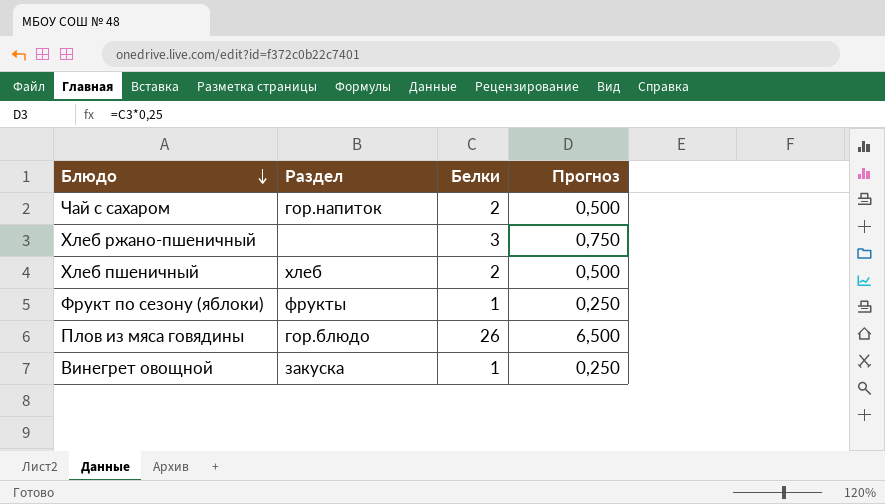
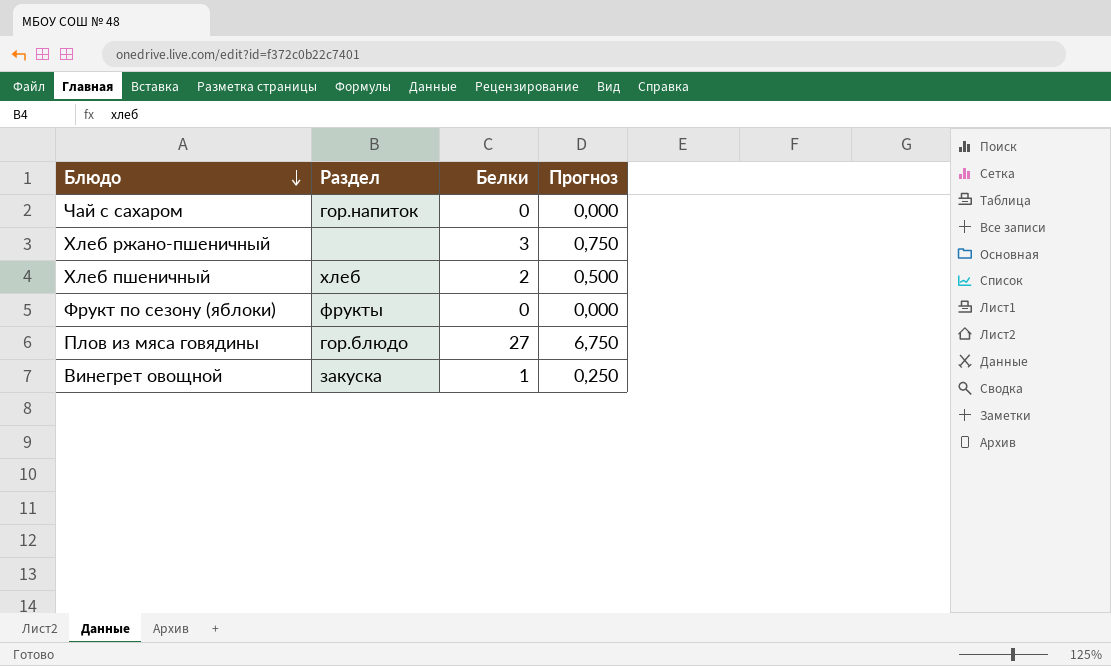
Чай с сахаром | Белки: 2 -> 0
Чай с сахаром | Прогноз: 0,500 -> 0,000
Фрукт по сезону (яблоки) | Белки: 1 -> 0
Фрукт по сезону (яблоки) | Прогноз: 0,250 -> 0,000
Плов из мяса говядины | Белки: 26 -> 27
Плов из мяса говядины | Прогноз: 6,500 -> 6,750

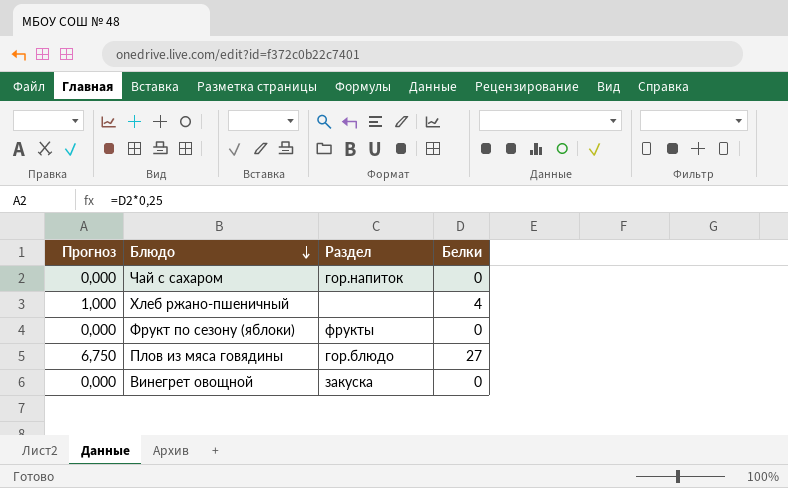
column Прогноз | position: 4 -> 1
row Хлеб пшеничный: хлеб | 2 | 0,500 -> none
Хлеб ржано-пшеничный | Прогноз: 0,750 -> 1,000
Хлеб ржано-пшеничный | Белки: 3 -> 4
Винегрет овощной | Прогноз: 0,250 -> 0,000
Винегрет овощной | Белки: 1 -> 0

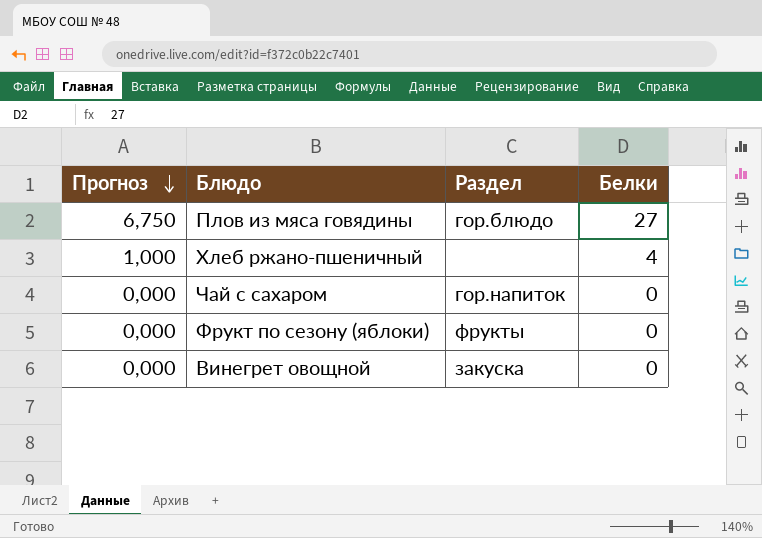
row order: Блюдо descending -> Прогноз descending

